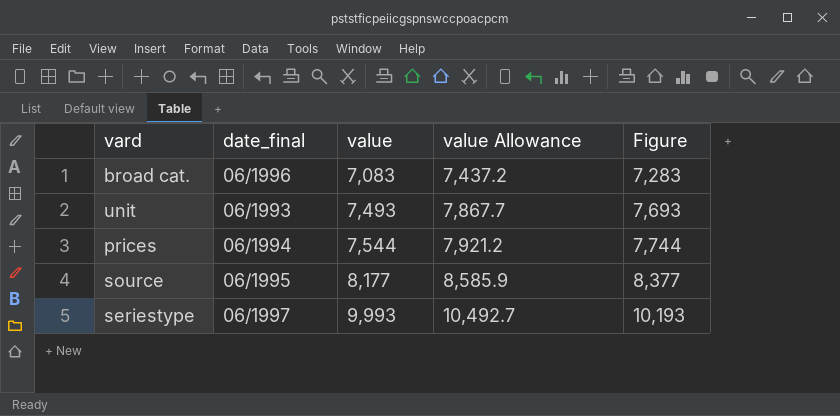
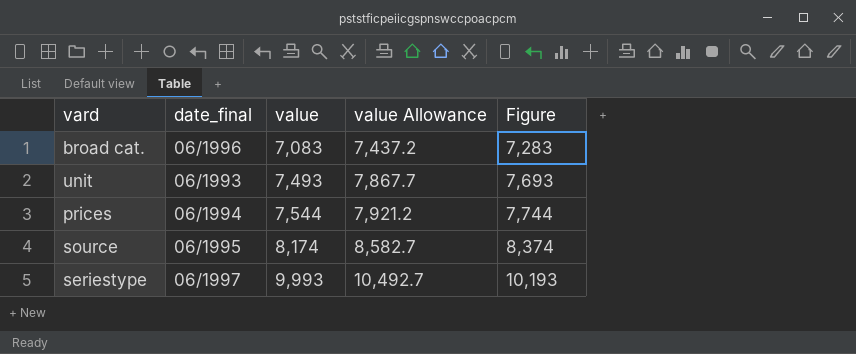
source | value: 8,177 -> 8,174
source | value Allowance: 8,585.9 -> 8,582.7
source | Figure: 8,377 -> 8,374

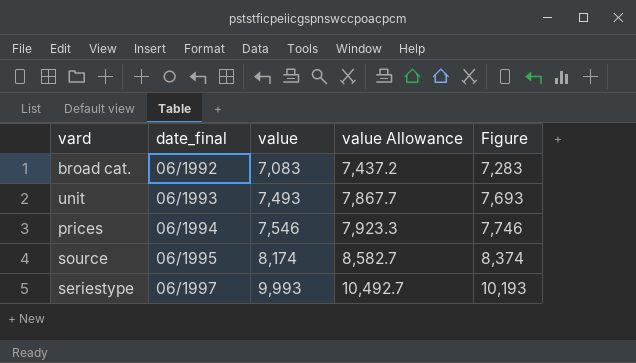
broad cat. | date_final: 06/1996 -> 06/1992
prices | value: 7,544 -> 7,546
prices | value Allowance: 7,921.2 -> 7,923.3
prices | Figure: 7,744 -> 7,746

